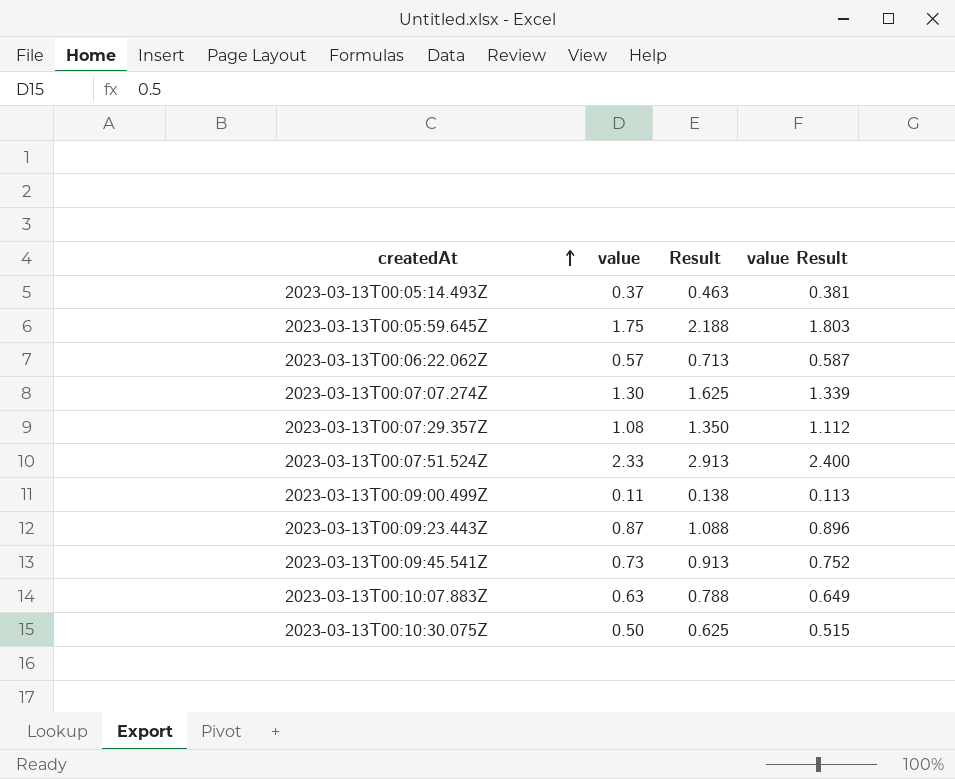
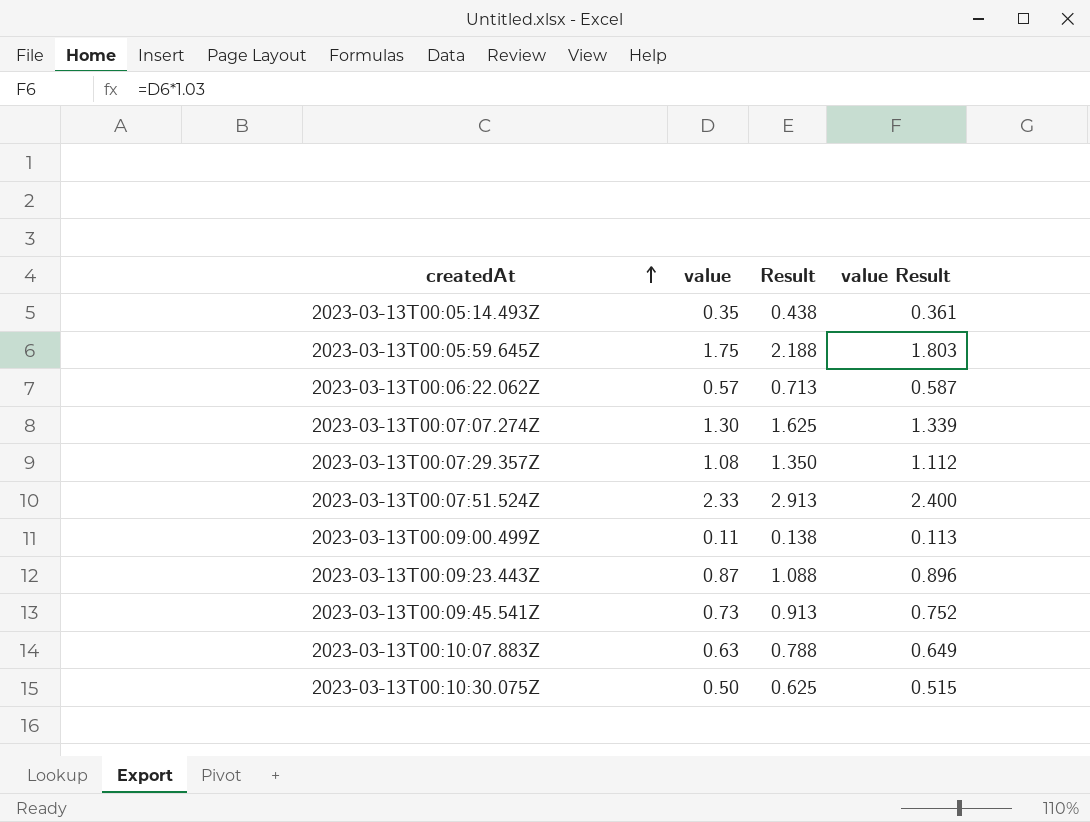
2023-03-13T00:05:14.493Z | value: 0.37 -> 0.35
2023-03-13T00:05:14.493Z | Result: 0.463 -> 0.438
2023-03-13T00:05:14.493Z | value Result: 0.381 -> 0.361

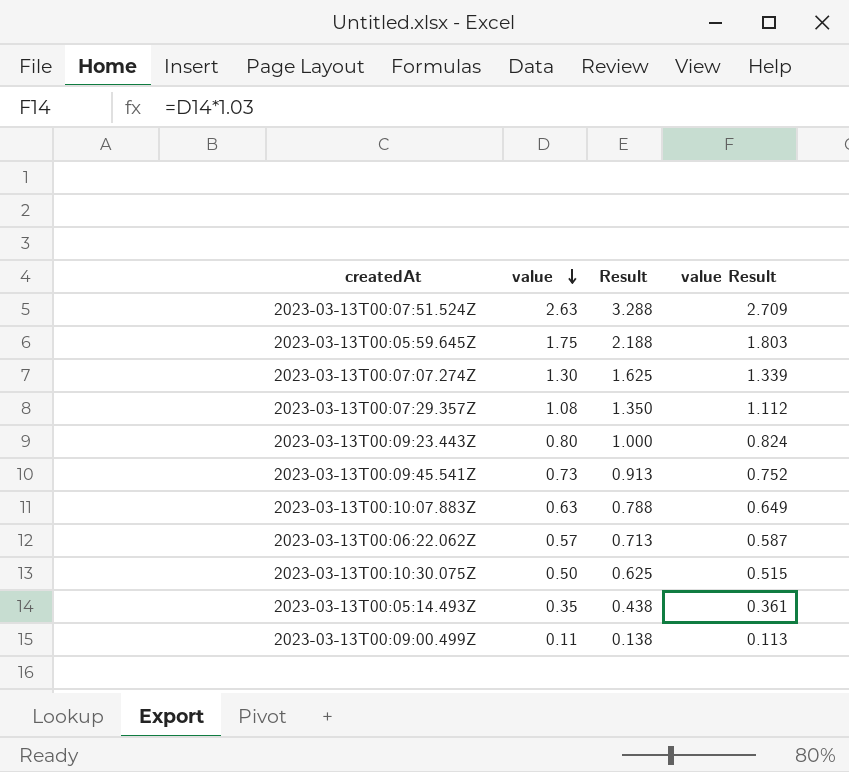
row order: createdAt ascending -> value descending
2023-03-13T00:07:51.524Z | value: 2.33 -> 2.63
2023-03-13T00:07:51.524Z | Result: 2.913 -> 3.288
2023-03-13T00:07:51.524Z | value Result: 2.400 -> 2.709
2023-03-13T00:09:23.443Z | value: 0.87 -> 0.80
2023-03-13T00:09:23.443Z | Result: 1.088 -> 1.000
2023-03-13T00:09:23.443Z | value Result: 0.896 -> 0.824

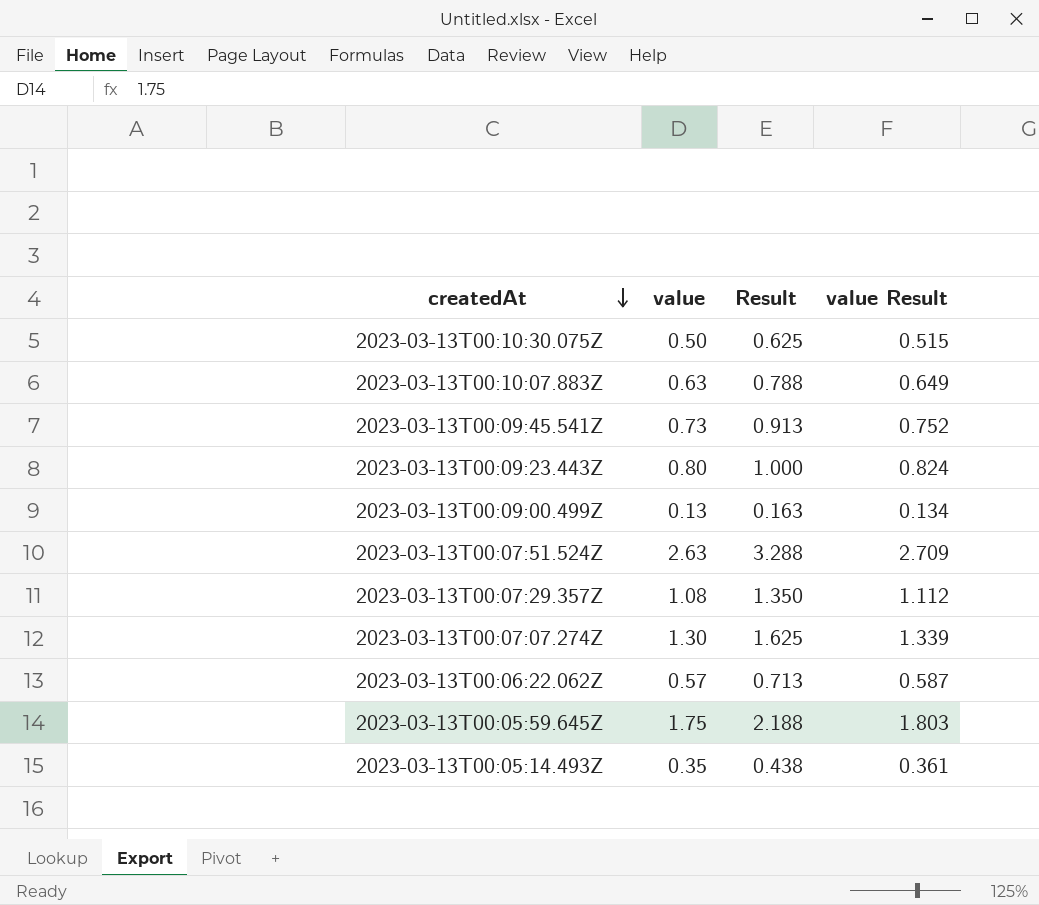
row order: value descending -> createdAt descending
2023-03-13T00:09:00.499Z | value: 0.11 -> 0.13
2023-03-13T00:09:00.499Z | Result: 0.138 -> 0.163
2023-03-13T00:09:00.499Z | value Result: 0.113 -> 0.134

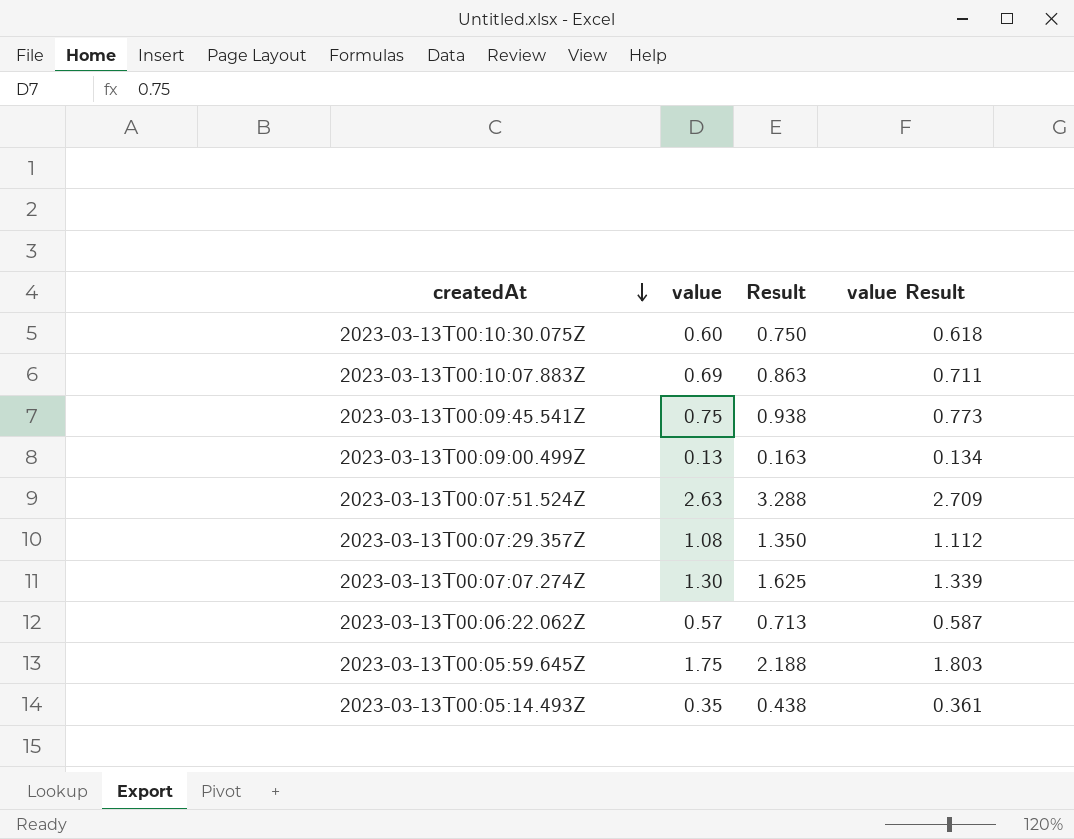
row 2023-03-13T00:09:23.443Z: 0.80 | 1.000 | 0.824 -> none
2023-03-13T00:10:30.075Z | value: 0.50 -> 0.60
2023-03-13T00:10:30.075Z | Result: 0.625 -> 0.750
2023-03-13T00:10:30.075Z | value Result: 0.515 -> 0.618
2023-03-13T00:10:07.883Z | value: 0.63 -> 0.69
2023-03-13T00:10:07.883Z | Result: 0.788 -> 0.863
2023-03-13T00:10:07.883Z | value Result: 0.649 -> 0.711
2023-03-13T00:09:45.541Z | value: 0.73 -> 0.75
2023-03-13T00:09:45.541Z | Result: 0.913 -> 0.938
2023-03-13T00:09:45.541Z | value Result: 0.752 -> 0.773

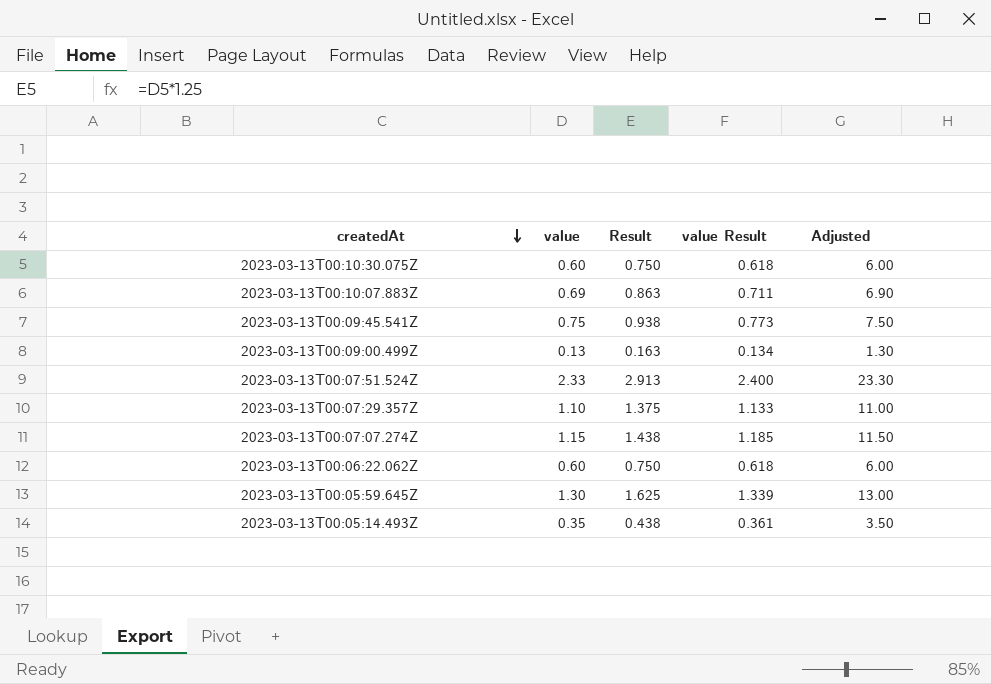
column Adjusted | formula: none -> [value] * 10
2023-03-13T00:07:51.524Z | value: 2.63 -> 2.33
2023-03-13T00:07:51.524Z | Result: 3.288 -> 2.913
2023-03-13T00:07:51.524Z | value Result: 2.709 -> 2.400
2023-03-13T00:07:29.357Z | value: 1.08 -> 1.10
2023-03-13T00:07:29.357Z | Result: 1.350 -> 1.375
2023-03-13T00:07:29.357Z | value Result: 1.112 -> 1.133
2023-03-13T00:07:07.274Z | value: 1.30 -> 1.15
2023-03-13T00:07:07.274Z | Result: 1.625 -> 1.438
2023-03-13T00:07:07.274Z | value Result: 1.339 -> 1.185
2023-03-13T00:06:22.062Z | value: 0.57 -> 0.60
2023-03-13T00:06:22.062Z | Result: 0.713 -> 0.750
2023-03-13T00:06:22.062Z | value Result: 0.587 -> 0.618
2023-03-13T00:05:59.645Z | value: 1.75 -> 1.30
2023-03-13T00:05:59.645Z | Result: 2.188 -> 1.625
2023-03-13T00:05:59.645Z | value Result: 1.803 -> 1.339

